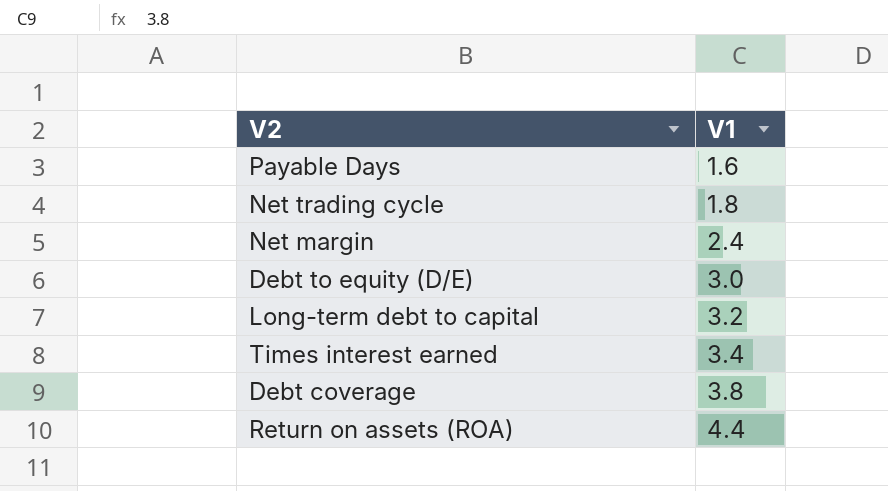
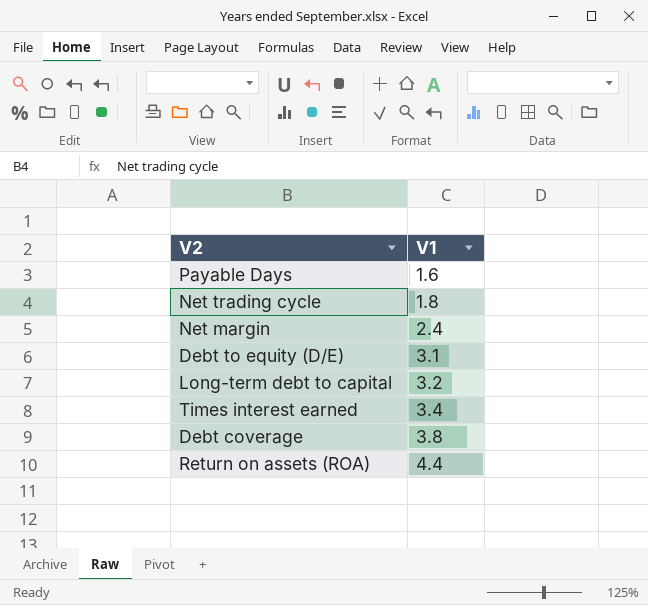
Debt to equity (D/E) | V1: 3.0 -> 3.1

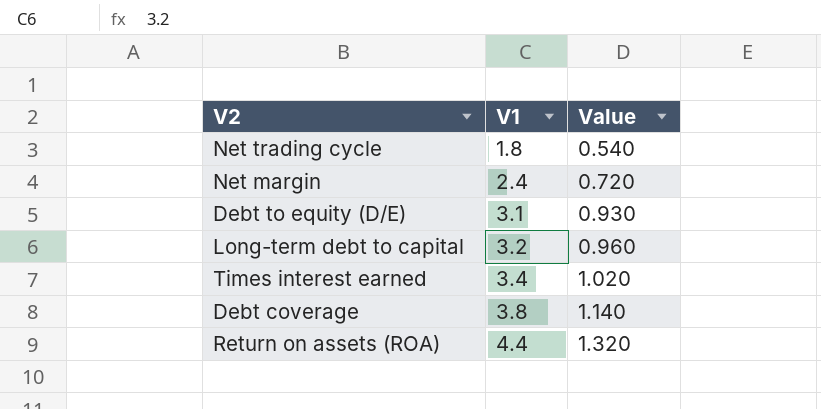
column Value | formula: none -> [V1] * 0.3
row Payable Days: 1.6 -> none

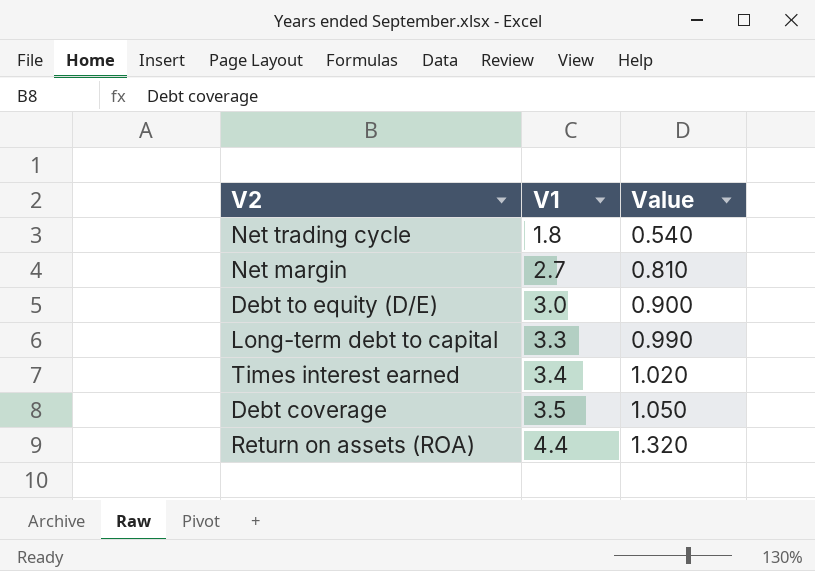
Net margin | V1: 2.4 -> 2.7
Net margin | Value: 0.720 -> 0.810
Debt to equity (D/E) | V1: 3.1 -> 3.0
Debt to equity (D/E) | Value: 0.930 -> 0.900
Long-term debt to capital | V1: 3.2 -> 3.3
Long-term debt to capital | Value: 0.960 -> 0.990
Debt coverage | V1: 3.8 -> 3.5
Debt coverage | Value: 1.140 -> 1.050

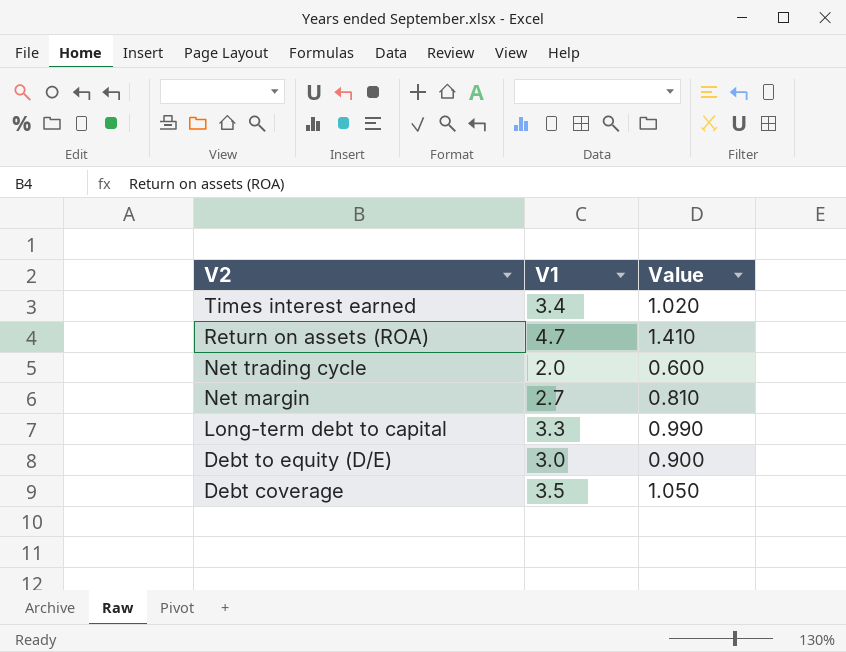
row order: V1 ascending -> V2 descending
Return on assets (ROA) | V1: 4.4 -> 4.7
Return on assets (ROA) | Value: 1.320 -> 1.410
Net trading cycle | V1: 1.8 -> 2.0
Net trading cycle | Value: 0.540 -> 0.600

